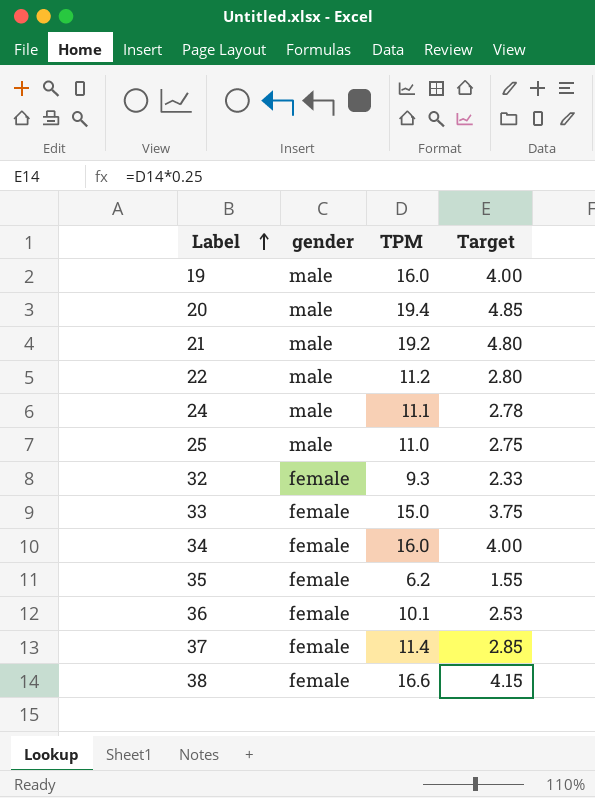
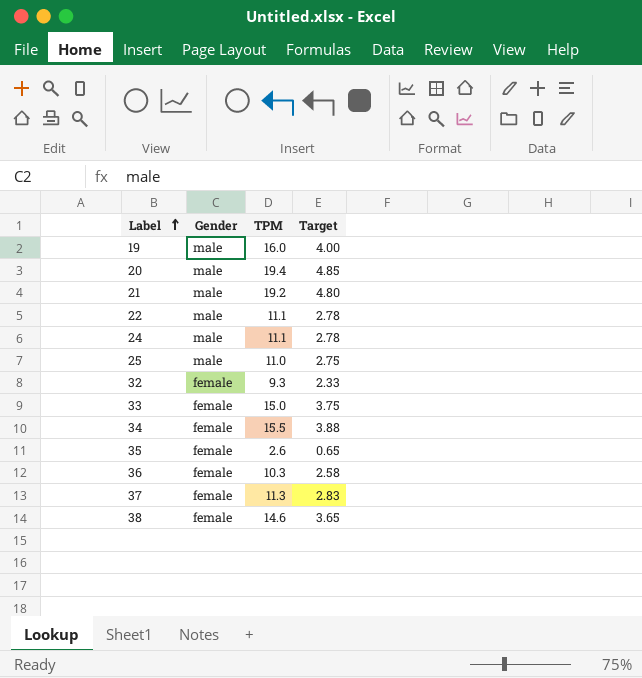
column name: gender -> Gender
22 | TPM: 11.2 -> 11.1
22 | Target: 2.80 -> 2.78
34 | TPM: 16.0 -> 15.5
34 | Target: 4.00 -> 3.88
35 | TPM: 6.2 -> 2.6
35 | Target: 1.55 -> 0.65
36 | TPM: 10.1 -> 10.3
36 | Target: 2.53 -> 2.58
37 | TPM: 11.4 -> 11.3
37 | Target: 2.85 -> 2.83
38 | TPM: 16.6 -> 14.6
38 | Target: 4.15 -> 3.65

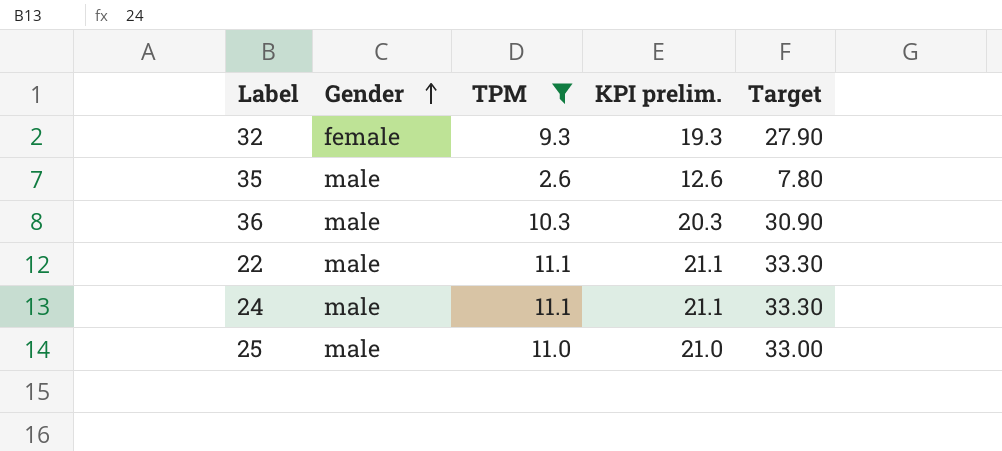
filter: none -> TPM <= 11.1
row order: Label ascending -> Gender ascending
column KPI prelim. | formula: none -> [TPM] + 10
column Target | formula: [TPM] * 0.25 -> [TPM] * 3
35 | Gender: female -> male
36 | Gender: female -> male

